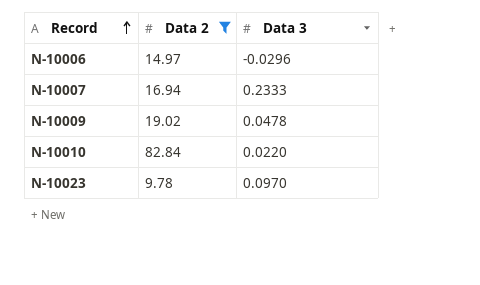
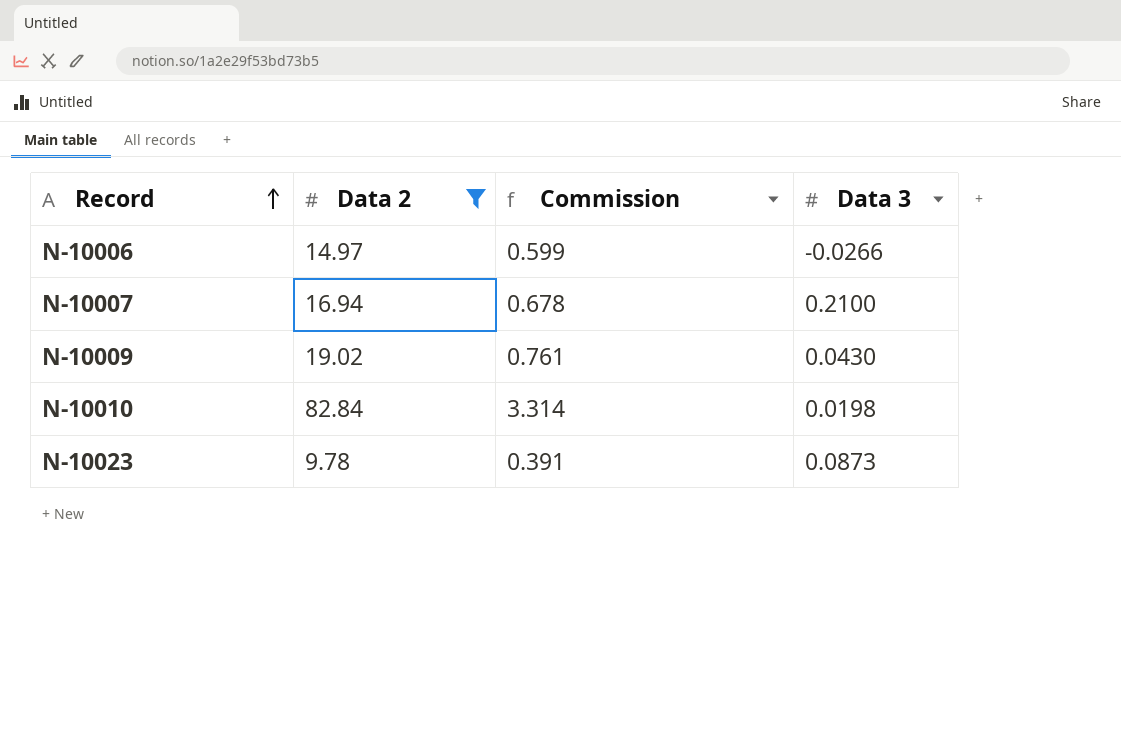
column Commission | formula: none -> [Data 2] * 0.04
N-10006 | Data 3: -0.0296 -> -0.0266
N-10007 | Data 3: 0.2333 -> 0.2100
N-10009 | Data 3: 0.0478 -> 0.0430
N-10010 | Data 3: 0.0220 -> 0.0198
N-10023 | Data 3: 0.0970 -> 0.0873

